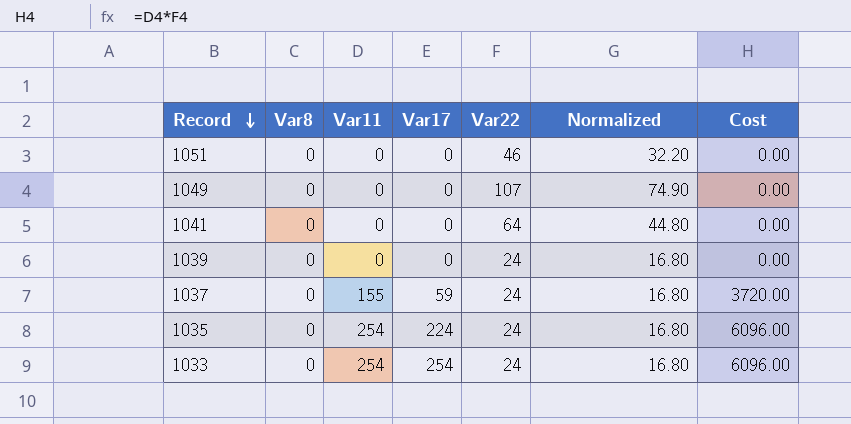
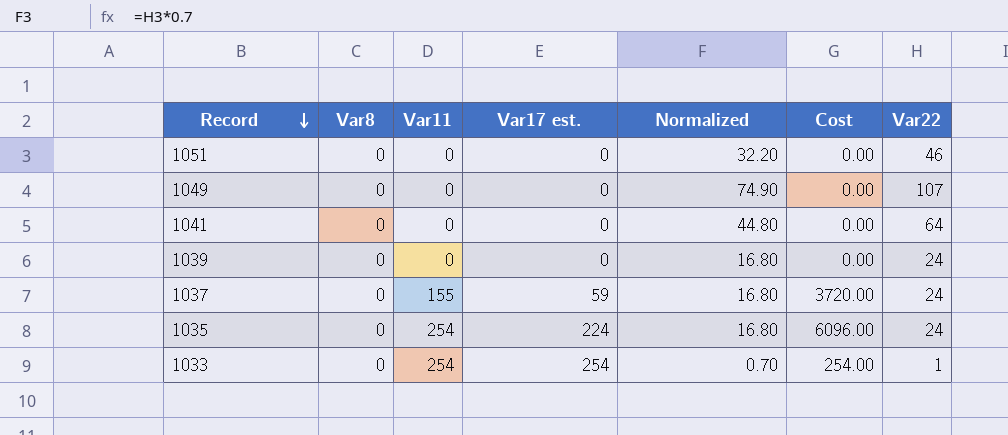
column name: Var17 -> Var17 est.
column Var22 | position: 5 -> 7
1033 | Normalized: 16.80 -> 0.70
1033 | Cost: 6096.00 -> 254.00
1033 | Var22: 24 -> 1

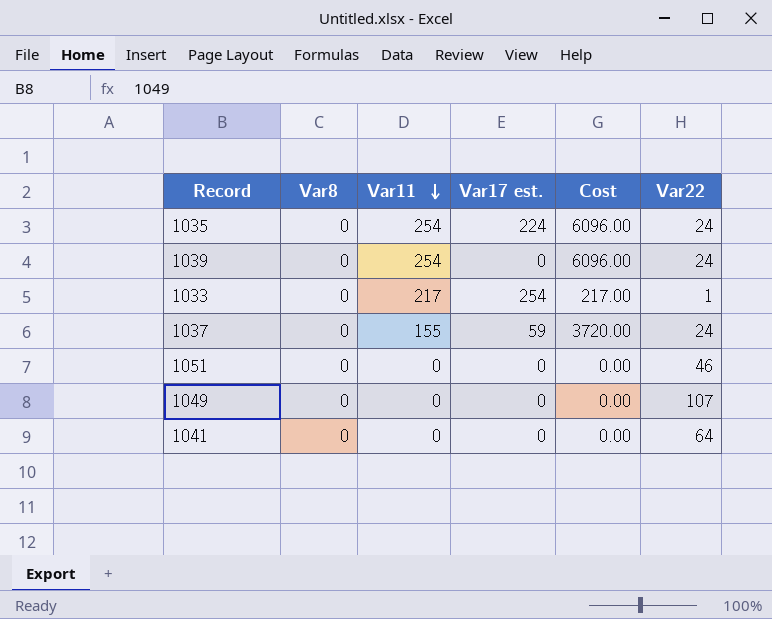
row order: Record descending -> Var11 descending
column Normalized | formula: [Var22] * 0.7 -> none
1039 | Var11: 0 -> 254
1039 | Cost: 0.00 -> 6096.00
1033 | Var11: 254 -> 217
1033 | Cost: 254.00 -> 217.00

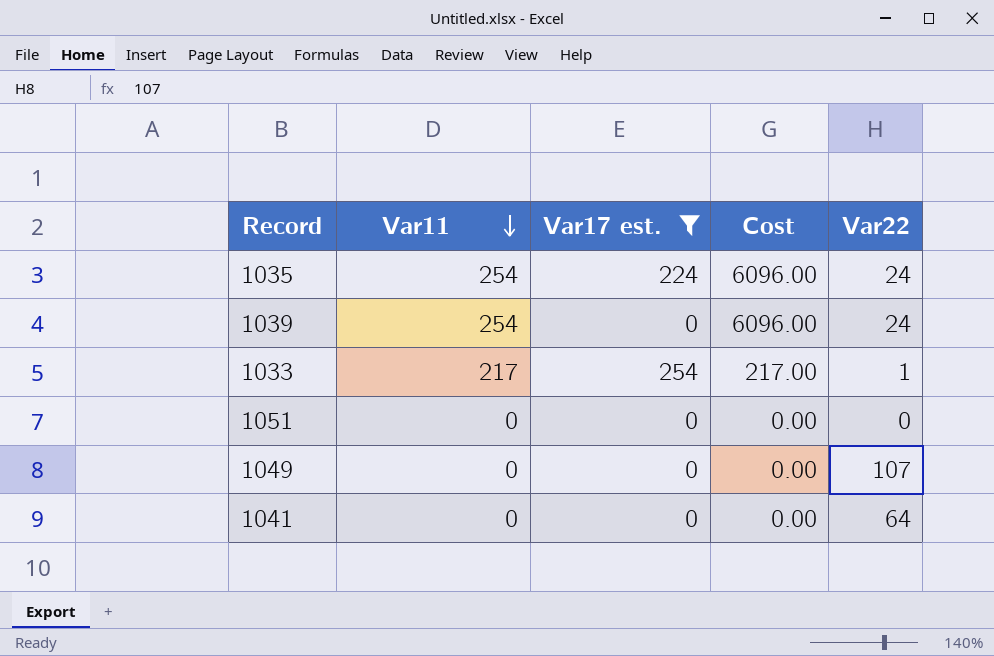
filter: none -> Var17 est. != 59
column Var8 | position: 2 -> none
1051 | Var22: 46 -> 0

